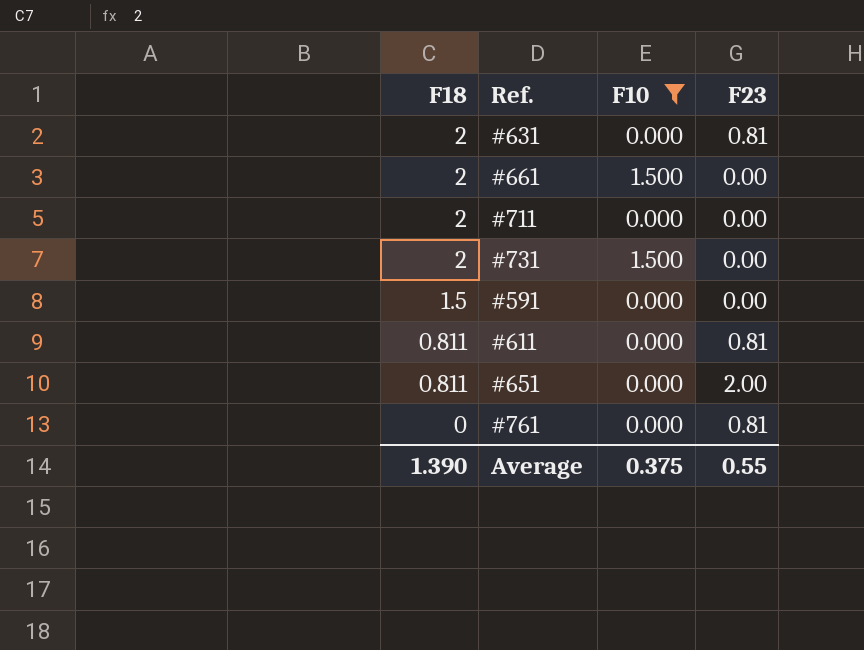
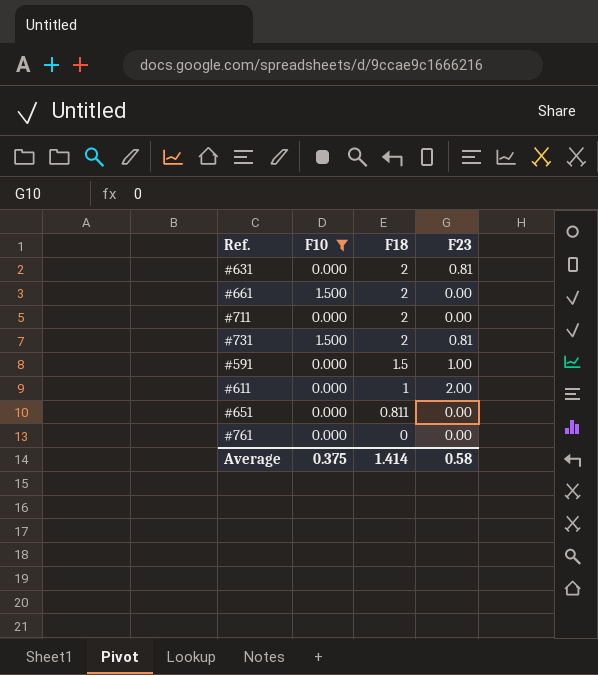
column F18 | position: 1 -> 3
#731 | F23: 0.00 -> 0.81
#591 | F23: 0.00 -> 1.00
#611 | F18: 0.811 -> 1
#611 | F23: 0.81 -> 2.00
#651 | F23: 2.00 -> 0.00
#761 | F23: 0.81 -> 0.00
Average | F18: 1.390 -> 1.414
Average | F23: 0.55 -> 0.58

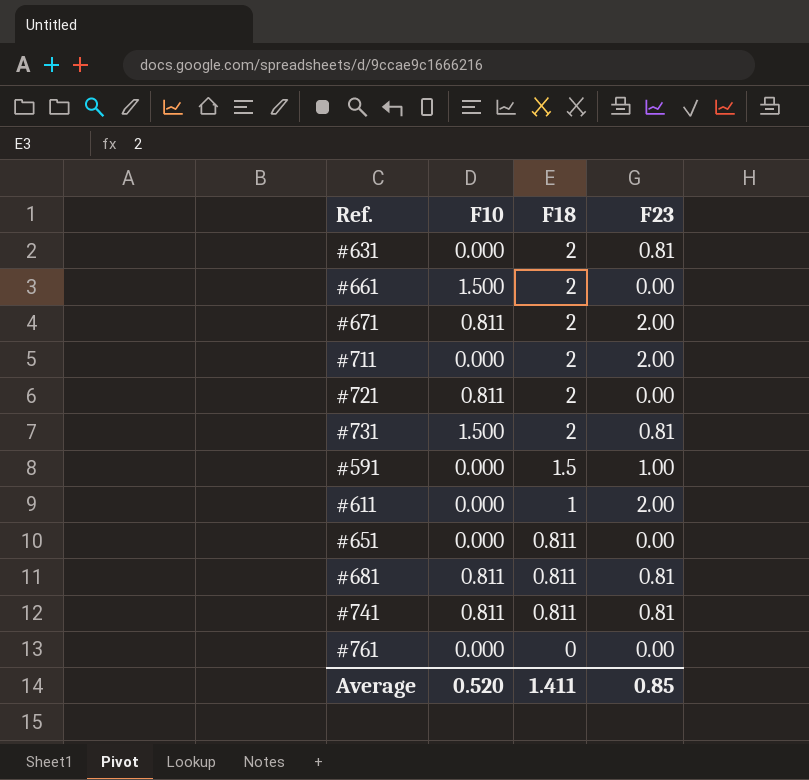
filter: F10 != 0.811 -> none
#711 | F23: 0.00 -> 2.00
Average | F10: 0.375 -> 0.520
Average | F18: 1.414 -> 1.411
Average | F23: 0.58 -> 0.85

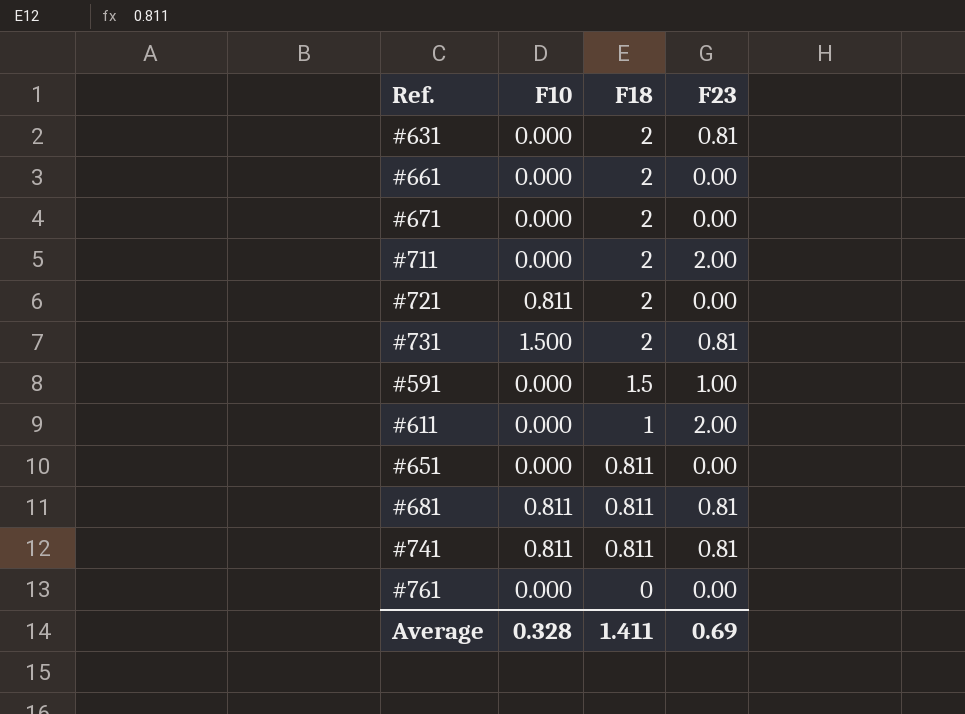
#661 | F10: 1.500 -> 0.000
#671 | F10: 0.811 -> 0.000
#671 | F23: 2.00 -> 0.00
Average | F10: 0.520 -> 0.328
Average | F23: 0.85 -> 0.69

